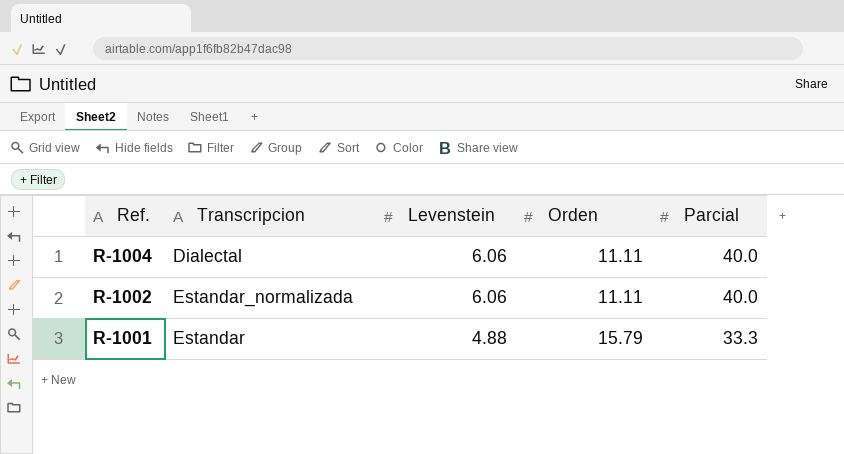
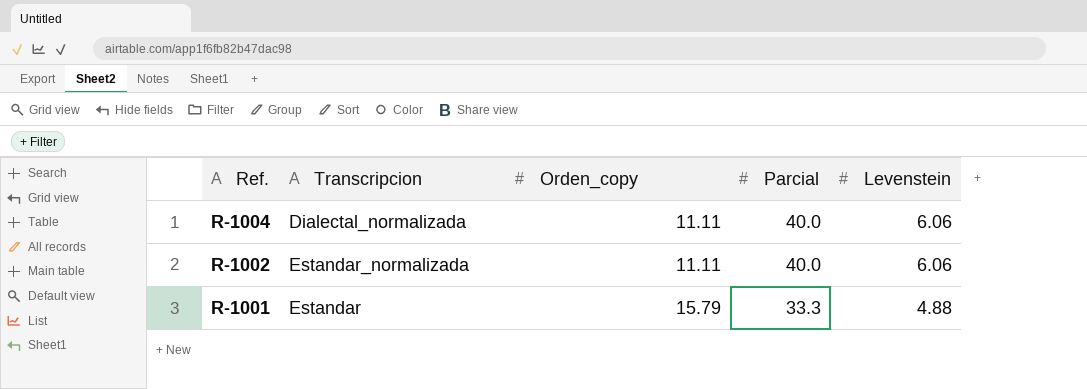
column name: Orden -> Orden_copy
column Levenstein | position: 3 -> 5
R-1004 | Transcripcion: Dialectal -> Dialectal_normalizada

